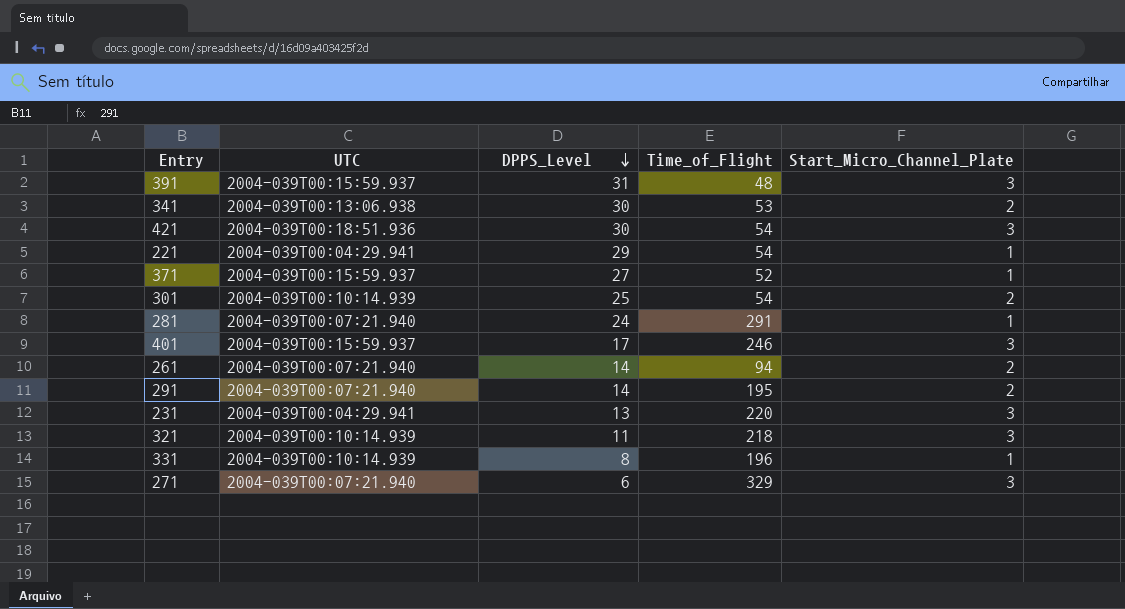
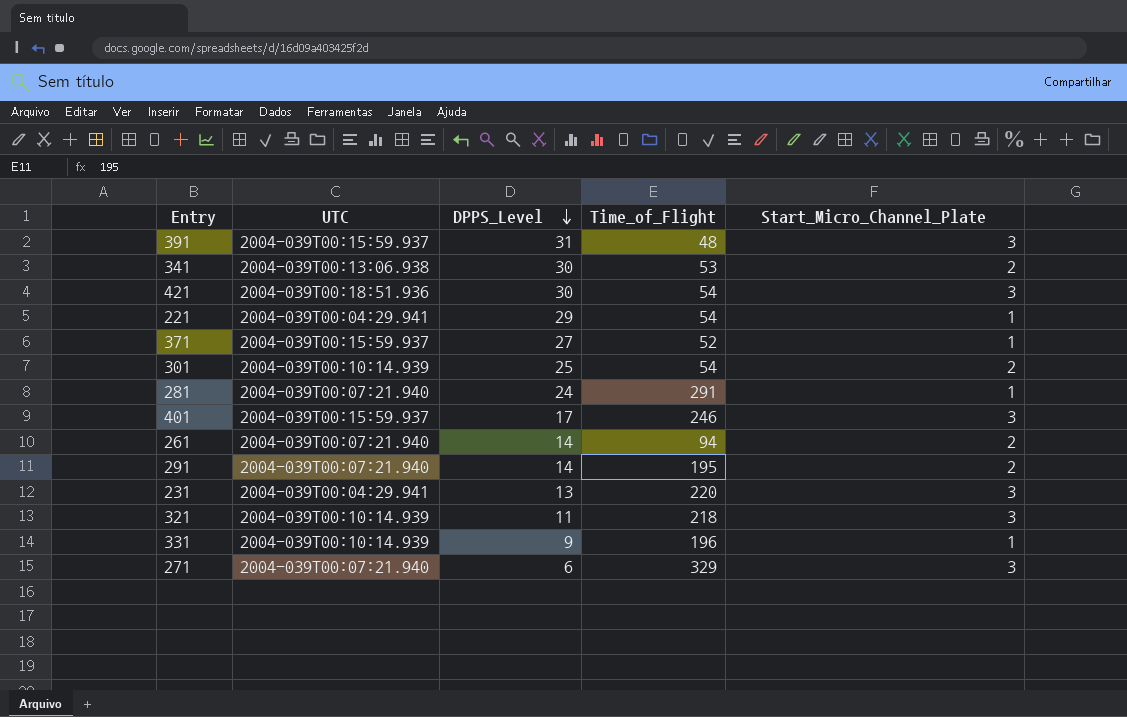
331 | DPPS_Level: 8 -> 9

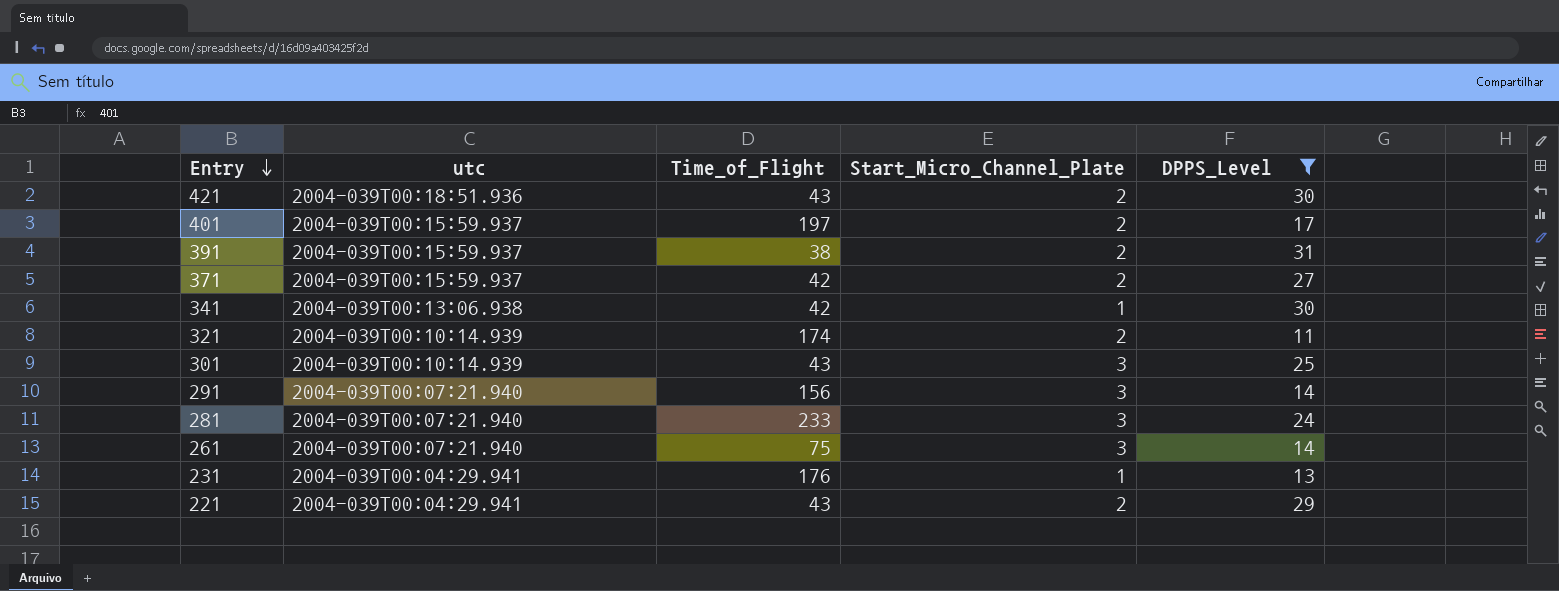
filter: none -> DPPS_Level >= 11
row order: DPPS_Level descending -> Entry descending
column name: UTC -> utc
column DPPS_Level | position: 3 -> 5
421 | Time_of_Flight: 54 -> 43
421 | Start_Micro_Channel_Plate: 3 -> 2
401 | Time_of_Flight: 246 -> 197
401 | Start_Micro_Channel_Plate: 3 -> 2
391 | Time_of_Flight: 48 -> 38
391 | Start_Micro_Channel_Plate: 3 -> 2
371 | Time_of_Flight: 52 -> 42
371 | Start_Micro_Channel_Plate: 1 -> 2
341 | Time_of_Flight: 53 -> 42
341 | Start_Micro_Channel_Plate: 2 -> 1
321 | Time_of_Flight: 218 -> 174
321 | Start_Micro_Channel_Plate: 3 -> 2
301 | Time_of_Flight: 54 -> 43
301 | Start_Micro_Channel_Plate: 2 -> 3
291 | Time_of_Flight: 195 -> 156
291 | Start_Micro_Channel_Plate: 2 -> 3
281 | Time_of_Flight: 291 -> 233
281 | Start_Micro_Channel_Plate: 1 -> 3
261 | Time_of_Flight: 94 -> 75
261 | Start_Micro_Channel_Plate: 2 -> 3
231 | Time_of_Flight: 220 -> 176
231 | Start_Micro_Channel_Plate: 3 -> 1
221 | Time_of_Flight: 54 -> 43
221 | Start_Micro_Channel_Plate: 1 -> 2

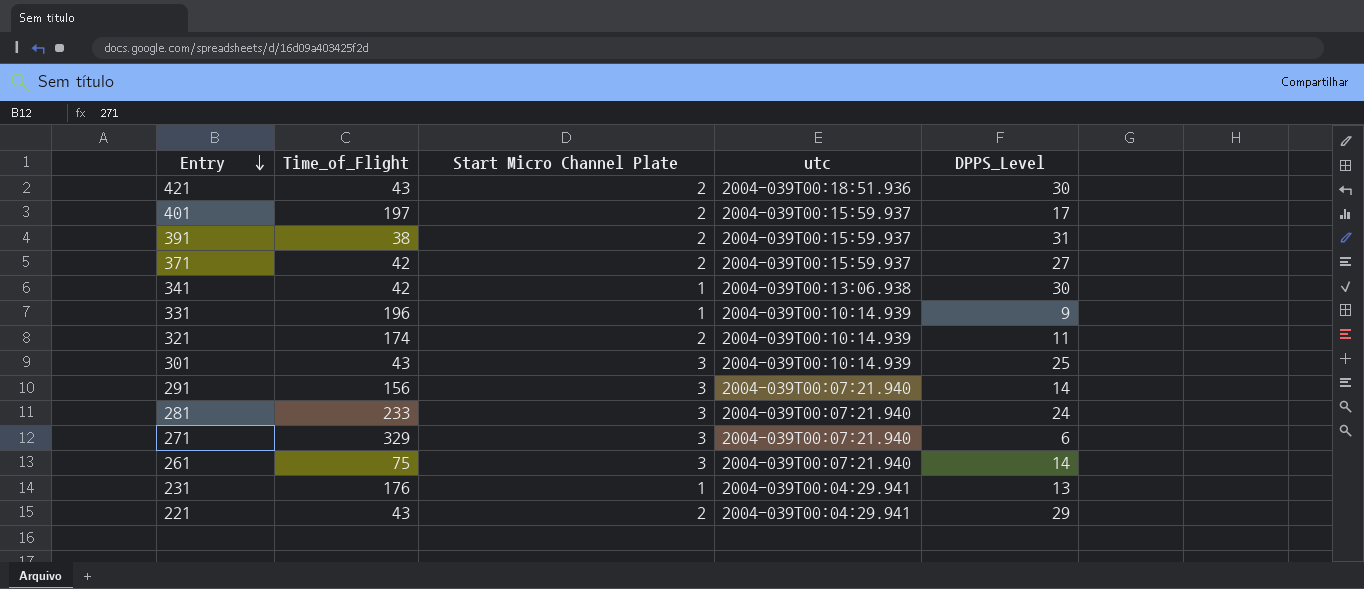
filter: DPPS_Level >= 11 -> none
column name: Start_Micro_Channel_Plate -> Start Micro Channel Plate
column utc | position: 2 -> 4

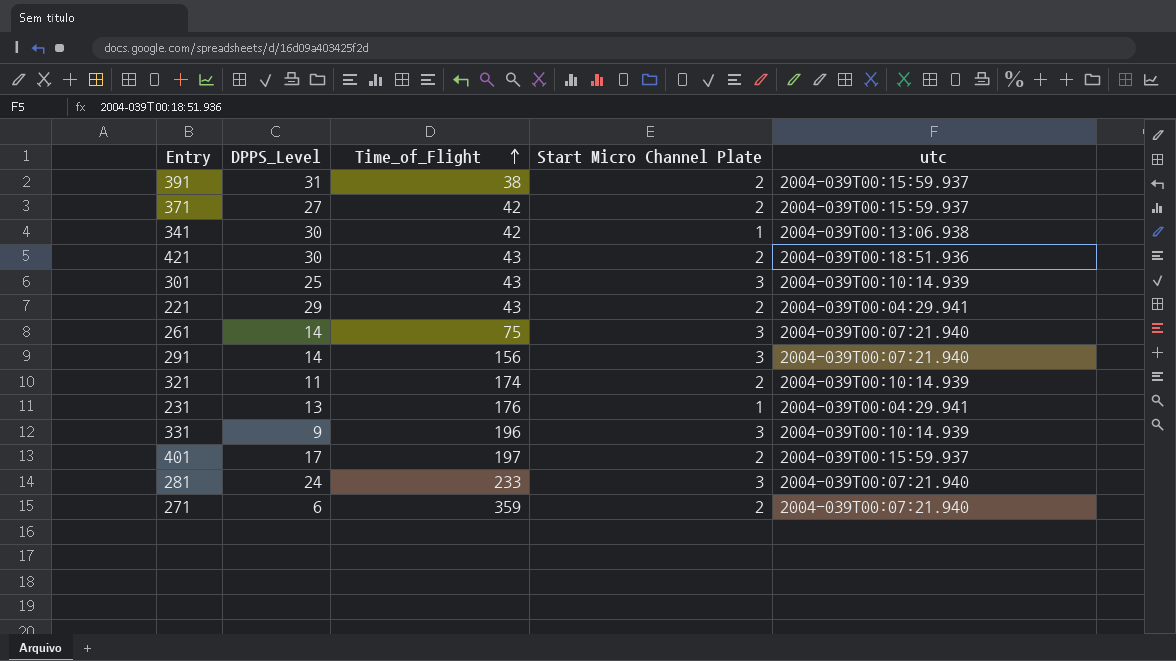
row order: Entry descending -> Time_of_Flight ascending
column DPPS_Level | position: 5 -> 2
331 | Start Micro Channel Plate: 1 -> 3
271 | Time_of_Flight: 329 -> 359
271 | Start Micro Channel Plate: 3 -> 2

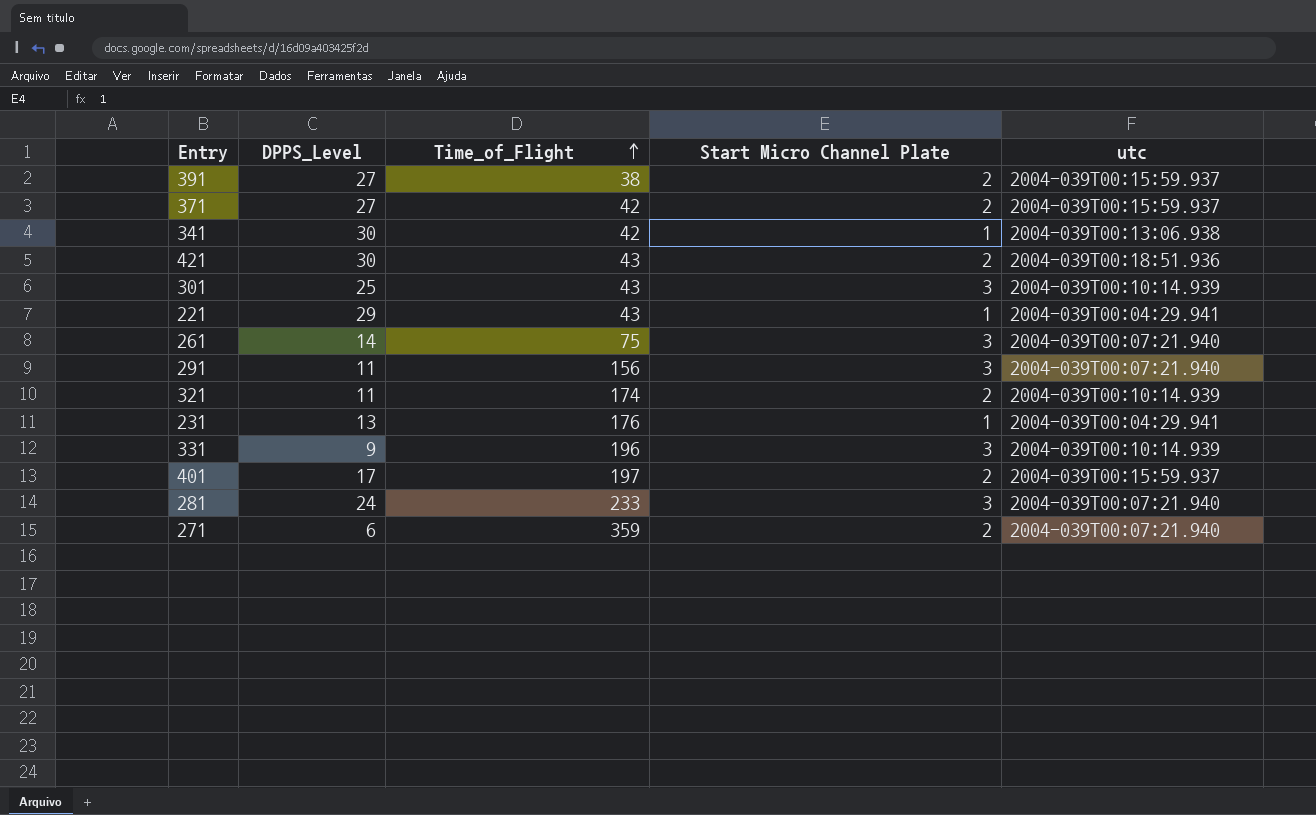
391 | DPPS_Level: 31 -> 27
221 | Start Micro Channel Plate: 2 -> 1
291 | DPPS_Level: 14 -> 11

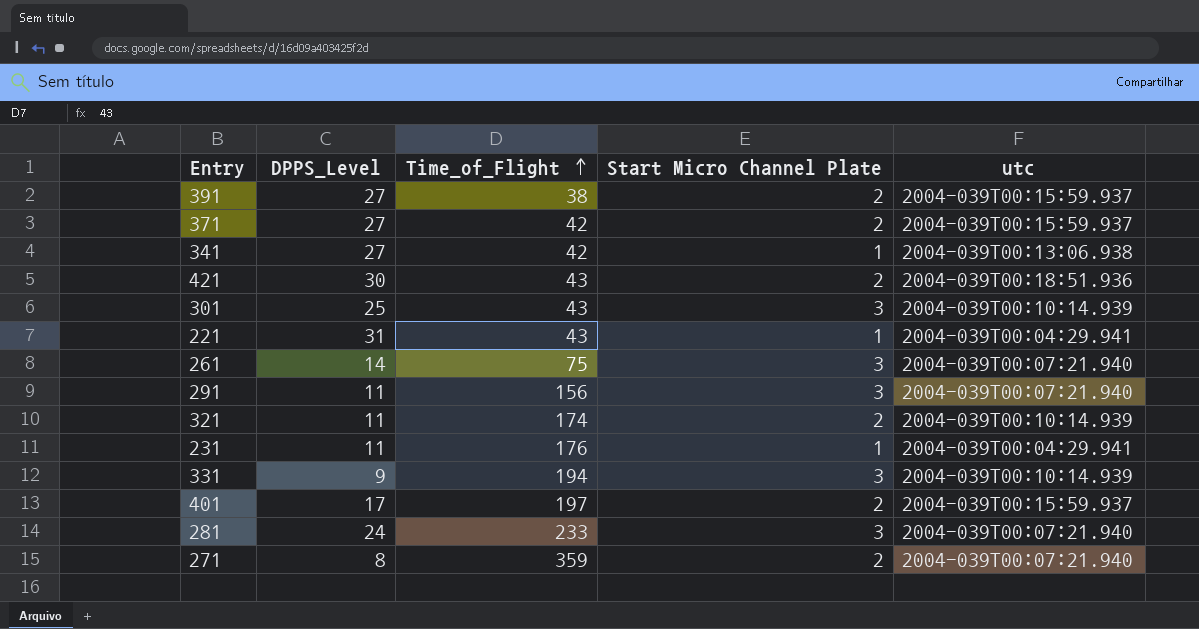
341 | DPPS_Level: 30 -> 27
221 | DPPS_Level: 29 -> 31
231 | DPPS_Level: 13 -> 11
331 | Time_of_Flight: 196 -> 194
271 | DPPS_Level: 6 -> 8

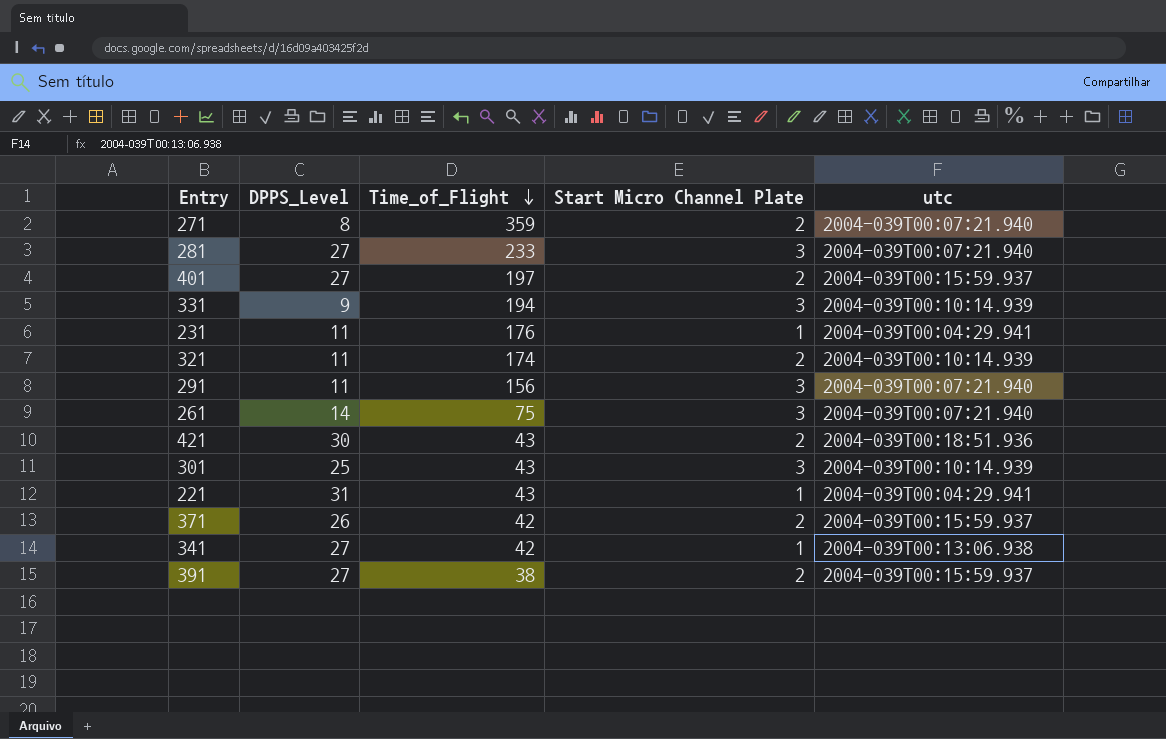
row order: Time_of_Flight ascending -> Time_of_Flight descending
281 | DPPS_Level: 24 -> 27
401 | DPPS_Level: 17 -> 27
371 | DPPS_Level: 27 -> 26

